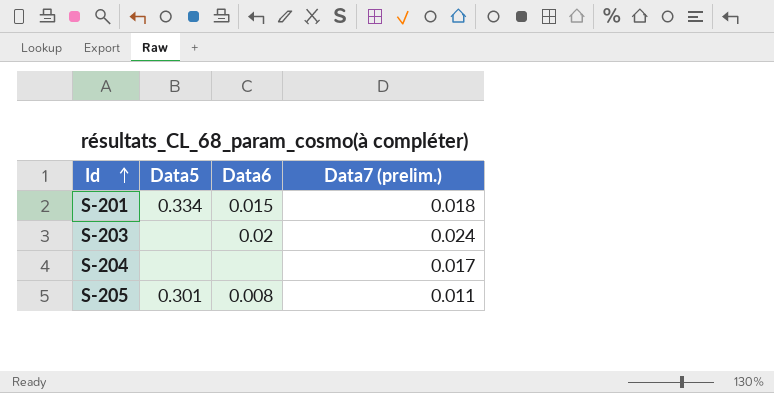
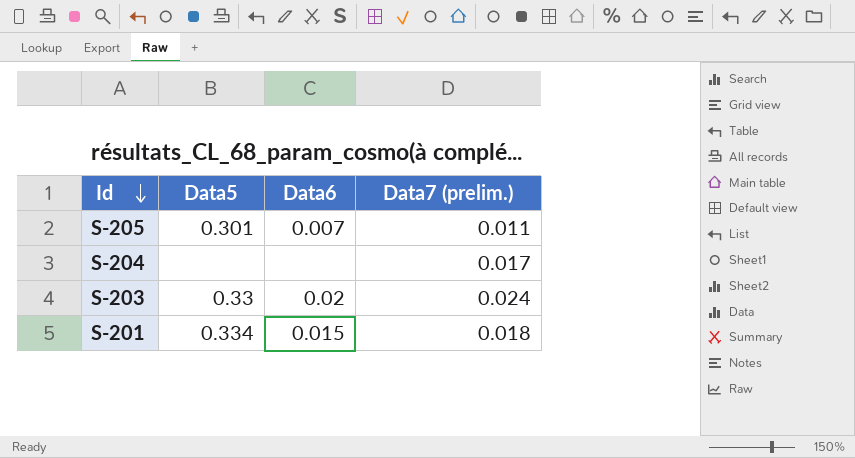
row order: Id ascending -> Id descending
S-205 | Data6: 0.008 -> 0.007
S-203 | Data5: none -> 0.33

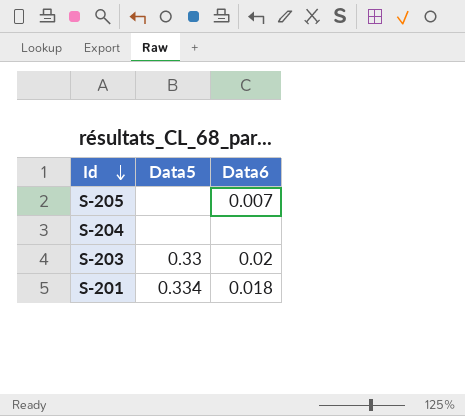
column Data7 (prelim.) | position: 4 -> none
S-205 | Data5: 0.301 -> none
S-201 | Data6: 0.015 -> 0.018

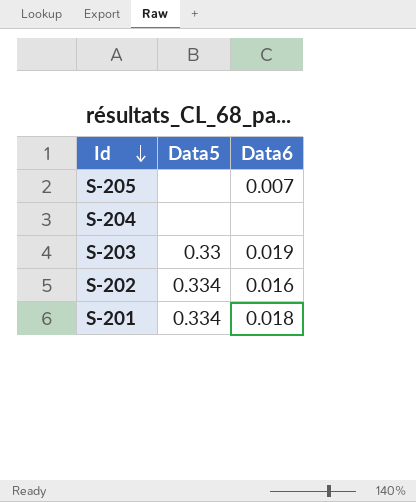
S-203 | Data6: 0.02 -> 0.019
row S-202: none -> 0.334 | 0.016

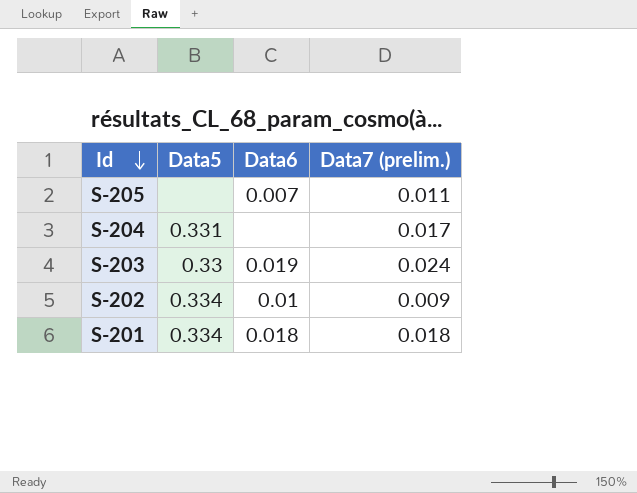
column Data7 (prelim.) | position: none -> 4
S-204 | Data5: none -> 0.331
S-202 | Data6: 0.016 -> 0.01

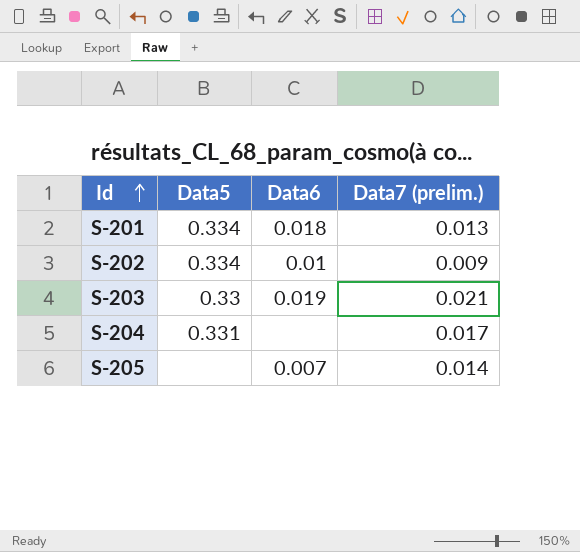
row order: Id descending -> Id ascending
S-201 | Data7 (prelim.): 0.018 -> 0.013
S-203 | Data7 (prelim.): 0.024 -> 0.021
S-205 | Data7 (prelim.): 0.011 -> 0.014

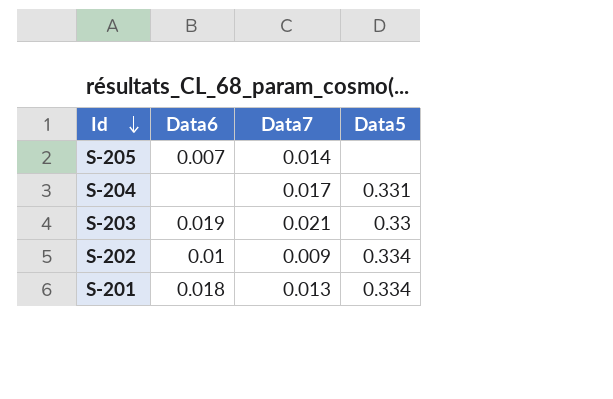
row order: Id ascending -> Id descending
column name: Data7 (prelim.) -> Data7
column Data5 | position: 2 -> 4

